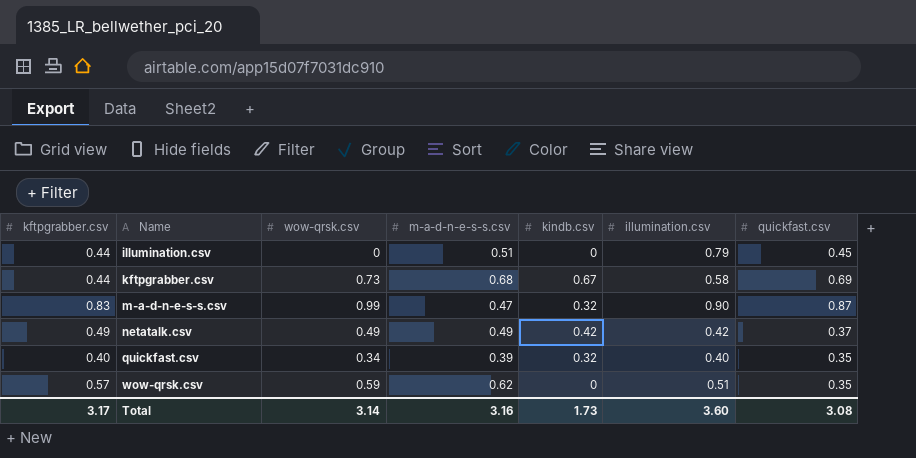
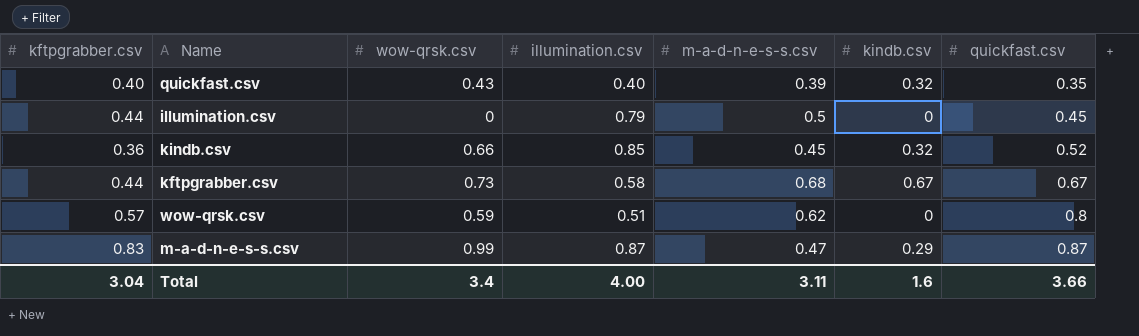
row order: Name ascending -> quickfast.csv ascending
column illumination.csv | position: 6 -> 4
row netatalk.csv: 0.49 | 0.49 | 0.49 | 0.42 | 0.42 | 0.37 -> none
quickfast.csv | wow-qrsk.csv: 0.34 -> 0.43
illumination.csv | m-a-d-n-e-s-s.csv: 0.51 -> 0.5
row kindb.csv: none -> 0.36 | 0.66 | 0.85 | 0.45 | 0.32 | 0.52
kftpgrabber.csv | quickfast.csv: 0.69 -> 0.67
wow-qrsk.csv | quickfast.csv: 0.35 -> 0.8
m-a-d-n-e-s-s.csv | illumination.csv: 0.90 -> 0.87
m-a-d-n-e-s-s.csv | kindb.csv: 0.32 -> 0.29
Total | kftpgrabber.csv: 3.17 -> 3.04
Total | wow-qrsk.csv: 3.14 -> 3.4
Total | illumination.csv: 3.60 -> 4.00
Total | m-a-d-n-e-s-s.csv: 3.16 -> 3.11
Total | kindb.csv: 1.73 -> 1.6
Total | quickfast.csv: 3.08 -> 3.66

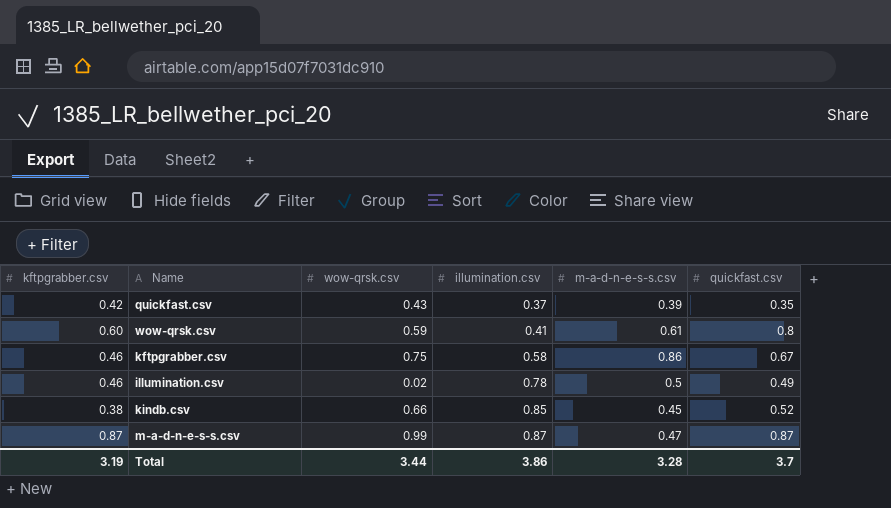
row order: quickfast.csv ascending -> illumination.csv ascending
column kindb.csv | position: 6 -> none
quickfast.csv | kftpgrabber.csv: 0.40 -> 0.42
quickfast.csv | illumination.csv: 0.40 -> 0.37
wow-qrsk.csv | kftpgrabber.csv: 0.57 -> 0.60
wow-qrsk.csv | illumination.csv: 0.51 -> 0.41
wow-qrsk.csv | m-a-d-n-e-s-s.csv: 0.62 -> 0.61
kftpgrabber.csv | kftpgrabber.csv: 0.44 -> 0.46
kftpgrabber.csv | wow-qrsk.csv: 0.73 -> 0.75
kftpgrabber.csv | m-a-d-n-e-s-s.csv: 0.68 -> 0.86
illumination.csv | kftpgrabber.csv: 0.44 -> 0.46
illumination.csv | wow-qrsk.csv: 0 -> 0.02
illumination.csv | illumination.csv: 0.79 -> 0.78
illumination.csv | quickfast.csv: 0.45 -> 0.49
kindb.csv | kftpgrabber.csv: 0.36 -> 0.38
m-a-d-n-e-s-s.csv | kftpgrabber.csv: 0.83 -> 0.87
Total | kftpgrabber.csv: 3.04 -> 3.19
Total | wow-qrsk.csv: 3.4 -> 3.44
Total | illumination.csv: 4.00 -> 3.86
Total | m-a-d-n-e-s-s.csv: 3.11 -> 3.28
Total | quickfast.csv: 3.66 -> 3.7

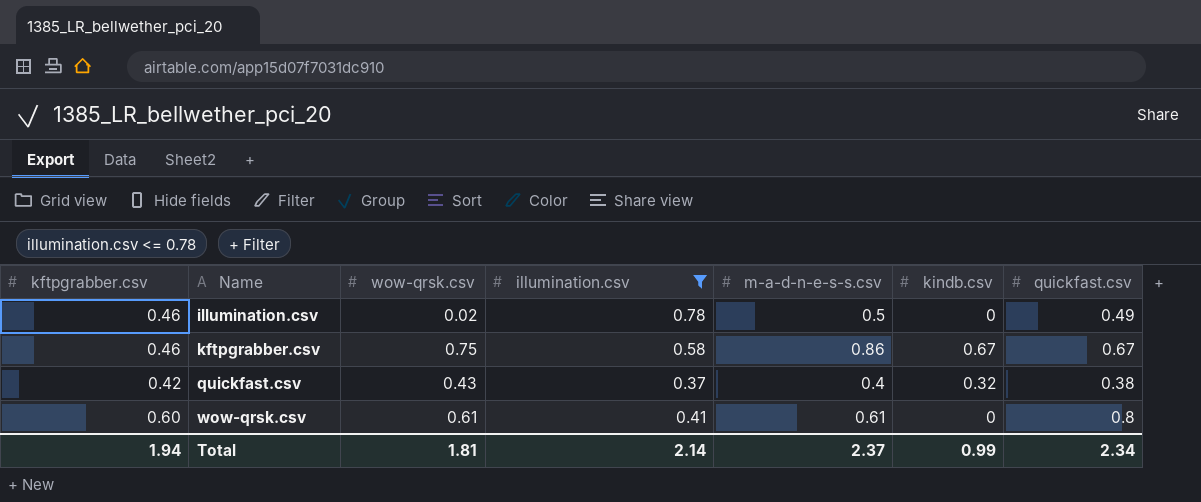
filter: none -> illumination.csv <= 0.78
row order: illumination.csv ascending -> Name ascending
column kindb.csv | position: none -> 6
quickfast.csv | m-a-d-n-e-s-s.csv: 0.39 -> 0.4
quickfast.csv | quickfast.csv: 0.35 -> 0.38
wow-qrsk.csv | wow-qrsk.csv: 0.59 -> 0.61
Total | kftpgrabber.csv: 3.19 -> 1.94
Total | wow-qrsk.csv: 3.44 -> 1.81
Total | illumination.csv: 3.86 -> 2.14
Total | m-a-d-n-e-s-s.csv: 3.28 -> 2.37
Total | quickfast.csv: 3.7 -> 2.34

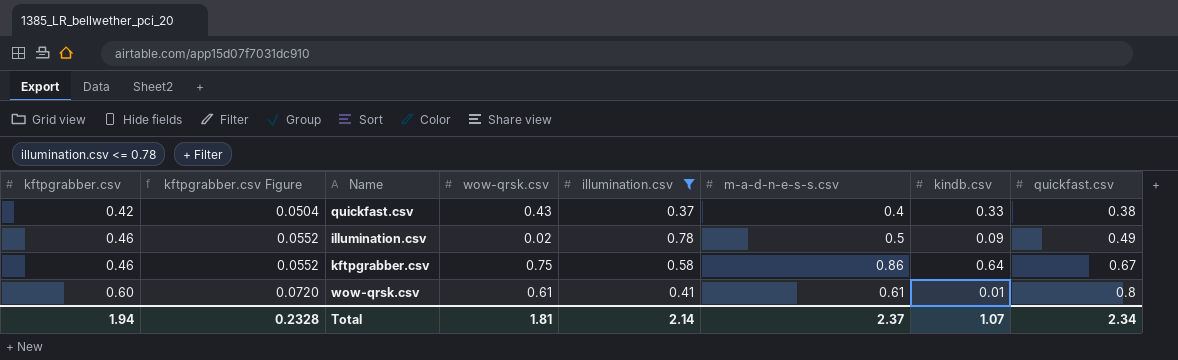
row order: Name ascending -> kftpgrabber.csv ascending
column kftpgrabber.csv Figure | formula: none -> [kftpgrabber.csv] * 0.12
quickfast.csv | kindb.csv: 0.32 -> 0.33
illumination.csv | kindb.csv: 0 -> 0.09
kftpgrabber.csv | kindb.csv: 0.67 -> 0.64
wow-qrsk.csv | kindb.csv: 0 -> 0.01
Total | kindb.csv: 0.99 -> 1.07

